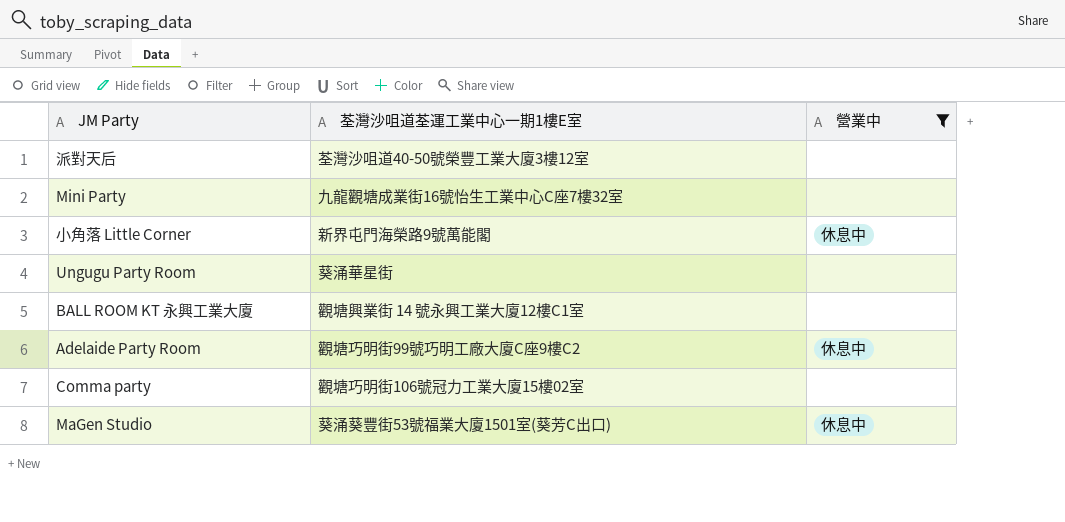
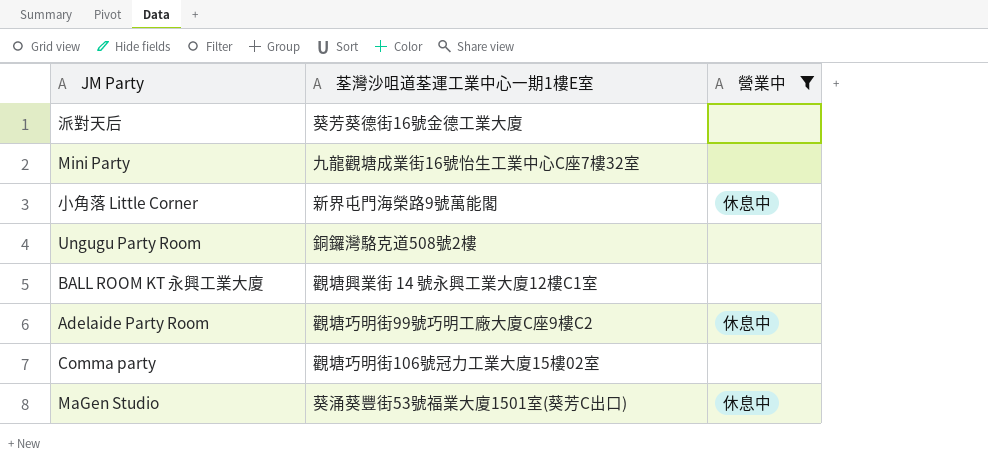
派對天后 | 荃灣沙咀道荃運工業中心一期1樓E室: 荃灣沙咀道40-50號榮豐工業大廈3樓12室 -> 葵芳葵德街16號⾦德⼯業⼤廈
Ungugu Party Room | 荃灣沙咀道荃運工業中心一期1樓E室: 葵涌華星街 -> 銅鑼灣駱克道508號2樓

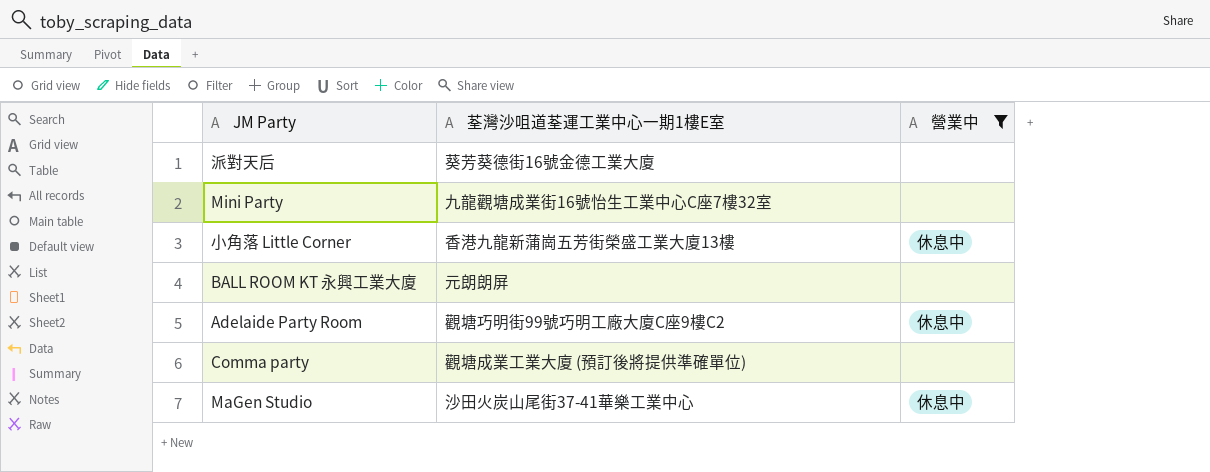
row Ungugu Party Room: 銅鑼灣駱克道508號2樓 | none -> none
小角落 Little Corner | 荃灣沙咀道荃運工業中心一期1樓E室: 新界屯門海榮路9號萬能閣 -> 香港九龍新蒲崗五芳街榮盛工業大廈13樓
BALL ROOM KT 永興工業大廈 | 荃灣沙咀道荃運工業中心一期1樓E室: 觀塘興業街 14 號永興工業大廈12樓C1室 -> 元朗朗屏
Comma party | 荃灣沙咀道荃運工業中心一期1樓E室: 觀塘巧明街106號冠力工業大廈15樓02室 -> 觀塘成業工業大廈 (預訂後將提供準確單位)
MaGen Studio | 荃灣沙咀道荃運工業中心一期1樓E室: 葵涌葵豐街53號福業大廈1501室(葵芳C出口) -> 沙田火炭山尾街37-41華樂工業中心

